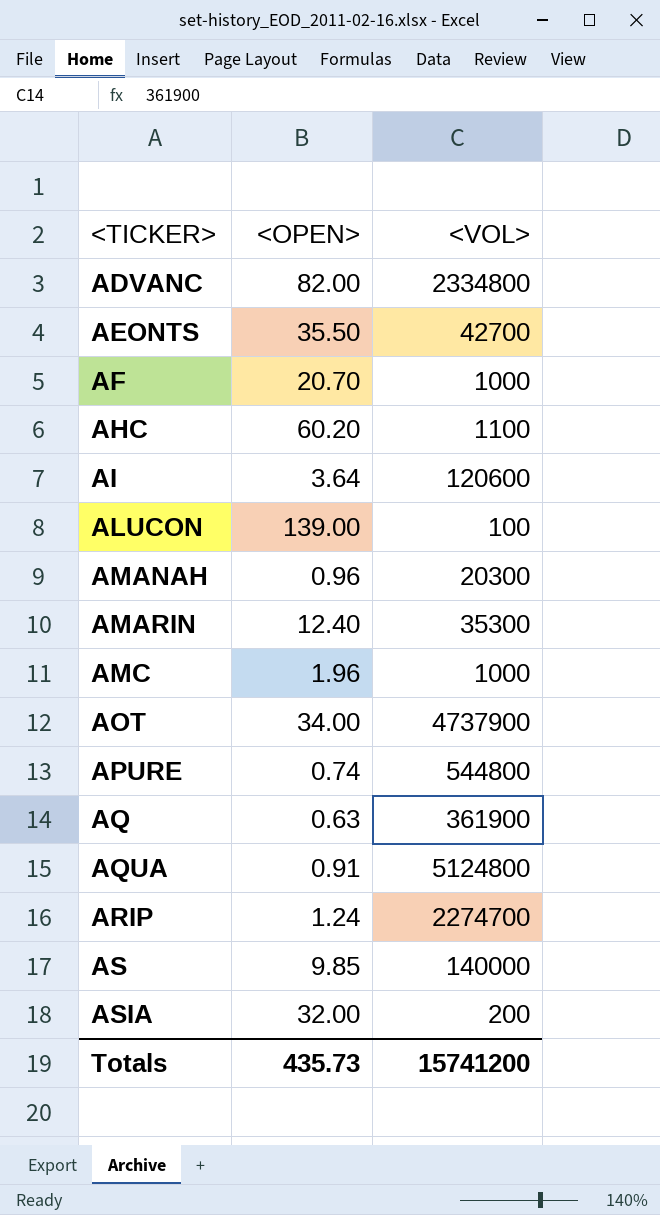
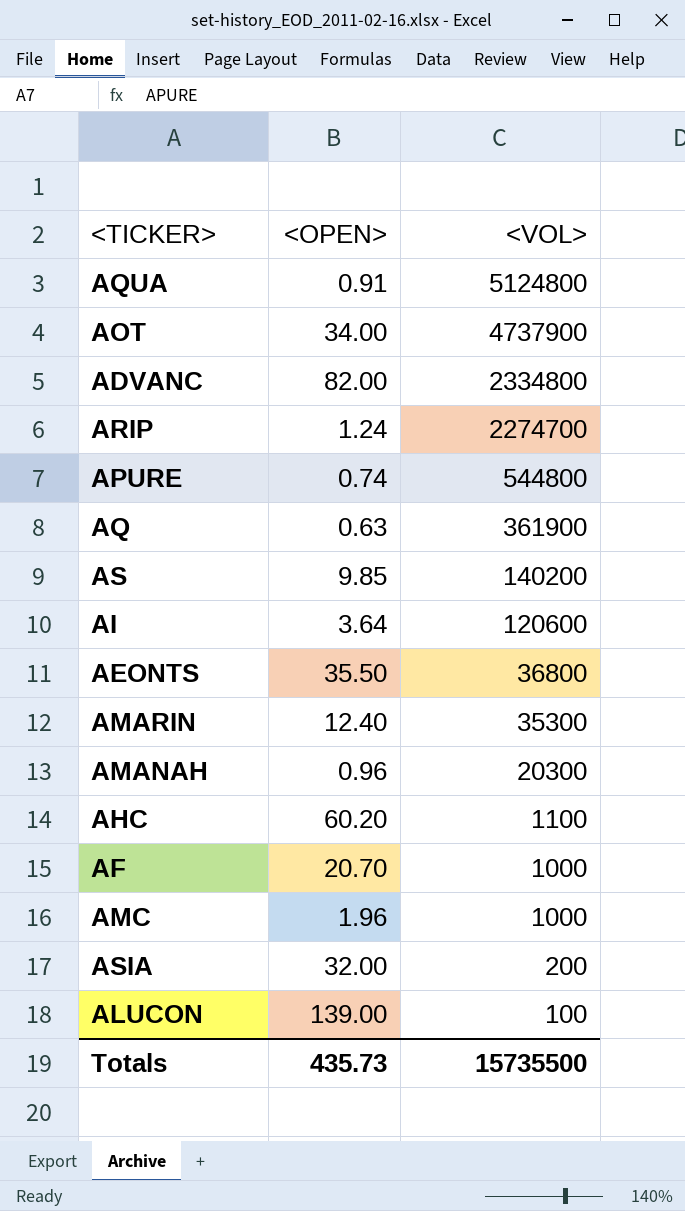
row order: <TICKER> ascending -> <VOL> descending
AS | <VOL>: 140000 -> 140200
AEONTS | <VOL>: 42700 -> 36800
Totals | <VOL>: 15741200 -> 15735500

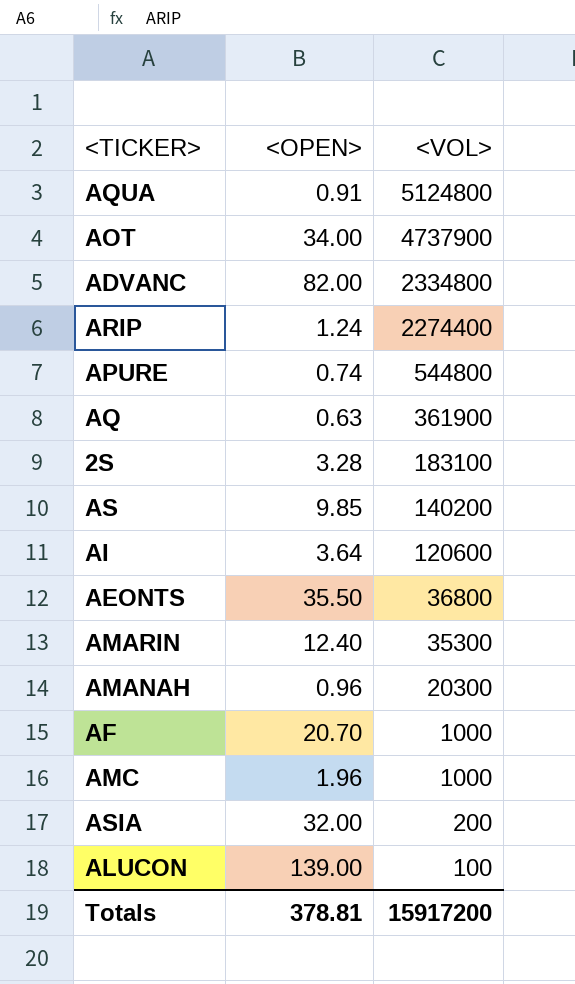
row AHC: 60.20 | 1100 -> none
ARIP | <VOL>: 2274700 -> 2274400
row 2S: none -> 3.28 | 183100
Totals | <OPEN>: 435.73 -> 378.81
Totals | <VOL>: 15735500 -> 15917200

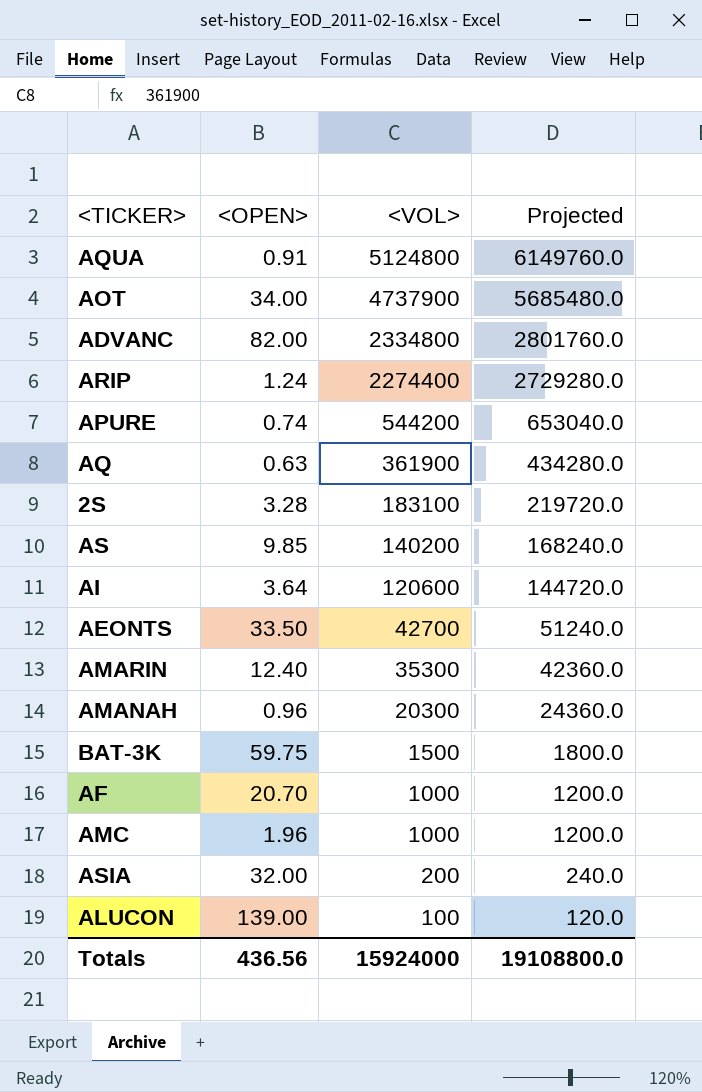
column Projected | formula: none -> [<VOL>] * 1.2
APURE | <VOL>: 544800 -> 544200
AEONTS | <OPEN>: 35.50 -> 33.50
AEONTS | <VOL>: 36800 -> 42700
row BAT-3K: none -> 59.75 | 1500 | 1800.0
Totals | <OPEN>: 378.81 -> 436.56
Totals | <VOL>: 15917200 -> 15924000

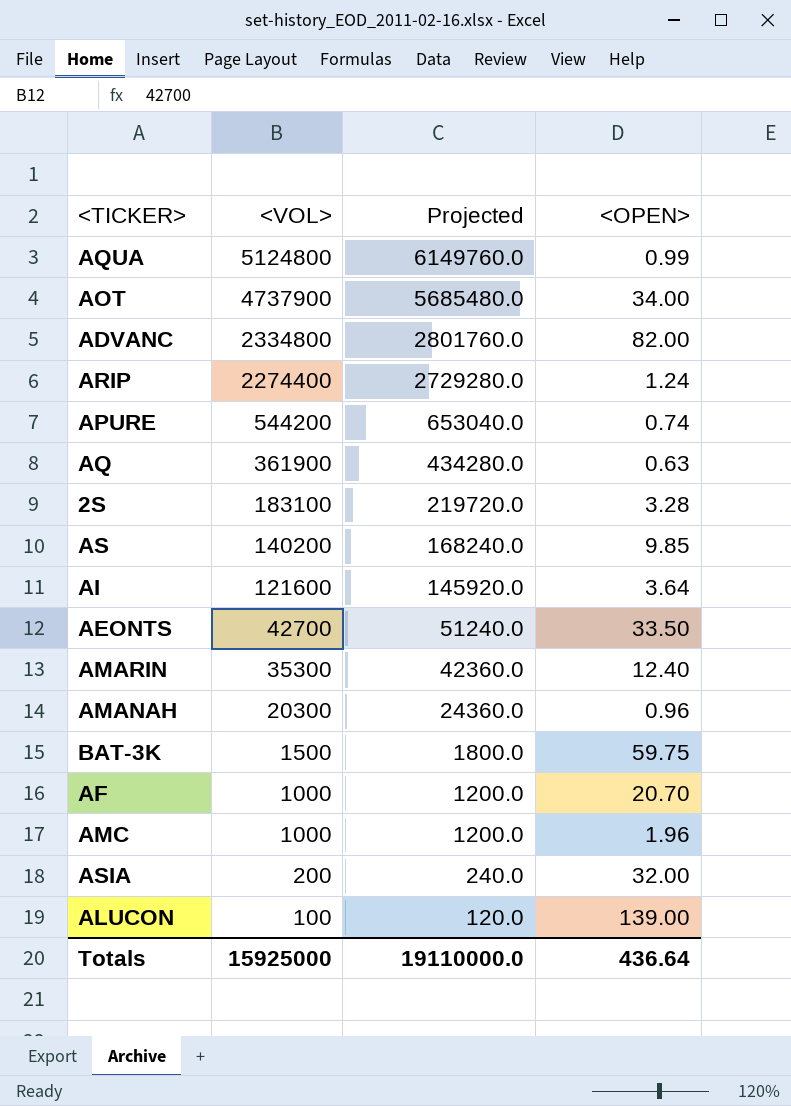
column <OPEN> | position: 2 -> 4
AQUA | <OPEN>: 0.91 -> 0.99
AI | <VOL>: 120600 -> 121600
AI | Projected: 144720.0 -> 145920.0
Totals | <VOL>: 15924000 -> 15925000
Totals | Projected: 19108800.0 -> 19110000.0
Totals | <OPEN>: 436.56 -> 436.64

